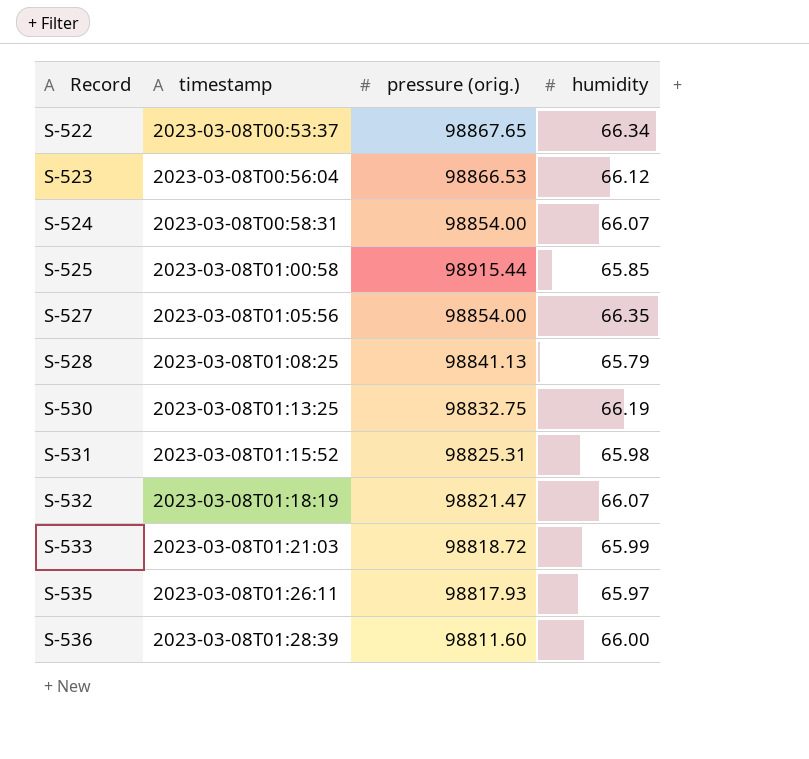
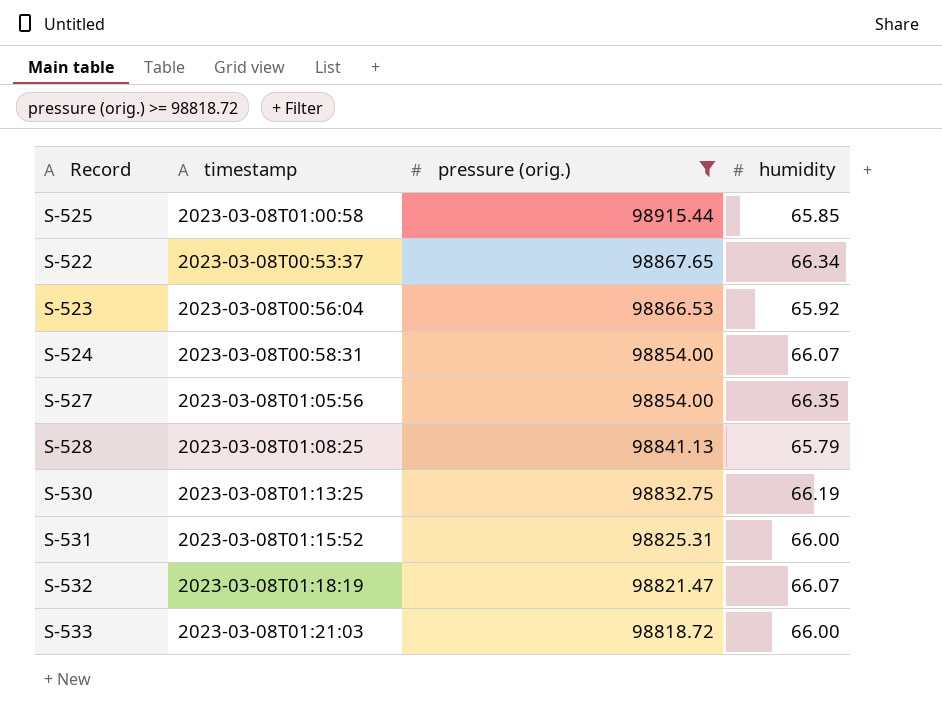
filter: none -> pressure (orig.) >= 98818.72
row order: Record ascending -> pressure (orig.) descending
S-523 | humidity: 66.12 -> 65.92
S-531 | humidity: 65.98 -> 66.00
S-533 | humidity: 65.99 -> 66.00

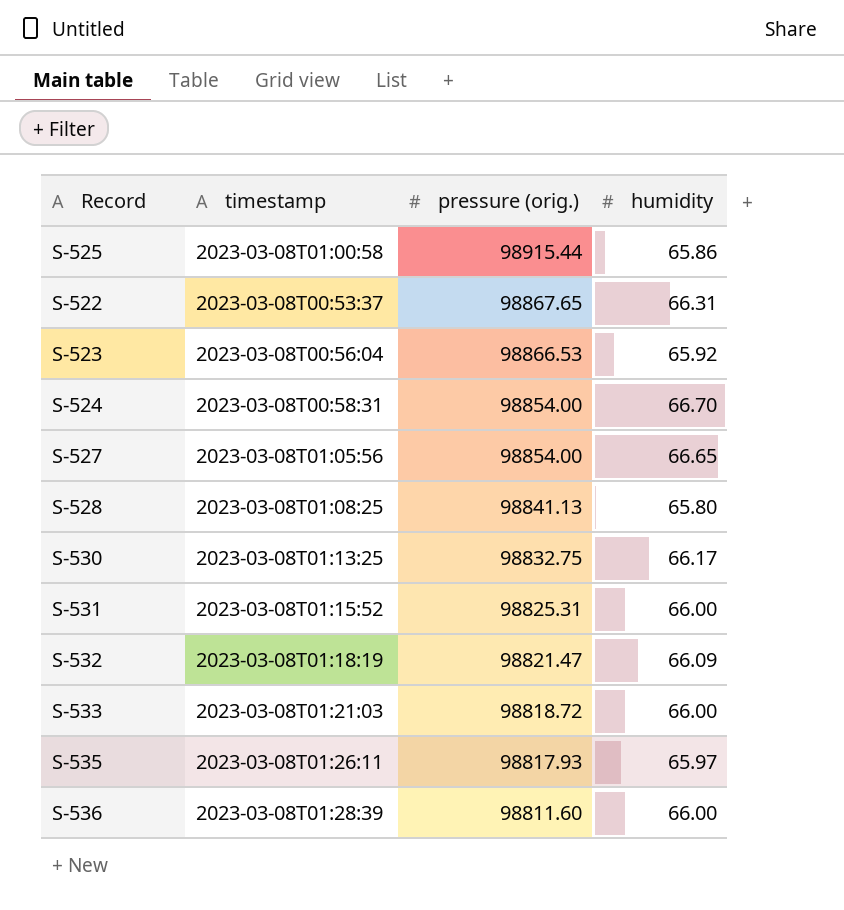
filter: pressure (orig.) >= 98818.72 -> none
S-525 | humidity: 65.85 -> 65.86
S-522 | humidity: 66.34 -> 66.31
S-524 | humidity: 66.07 -> 66.70
S-527 | humidity: 66.35 -> 66.65
S-528 | humidity: 65.79 -> 65.80
S-530 | humidity: 66.19 -> 66.17
S-532 | humidity: 66.07 -> 66.09

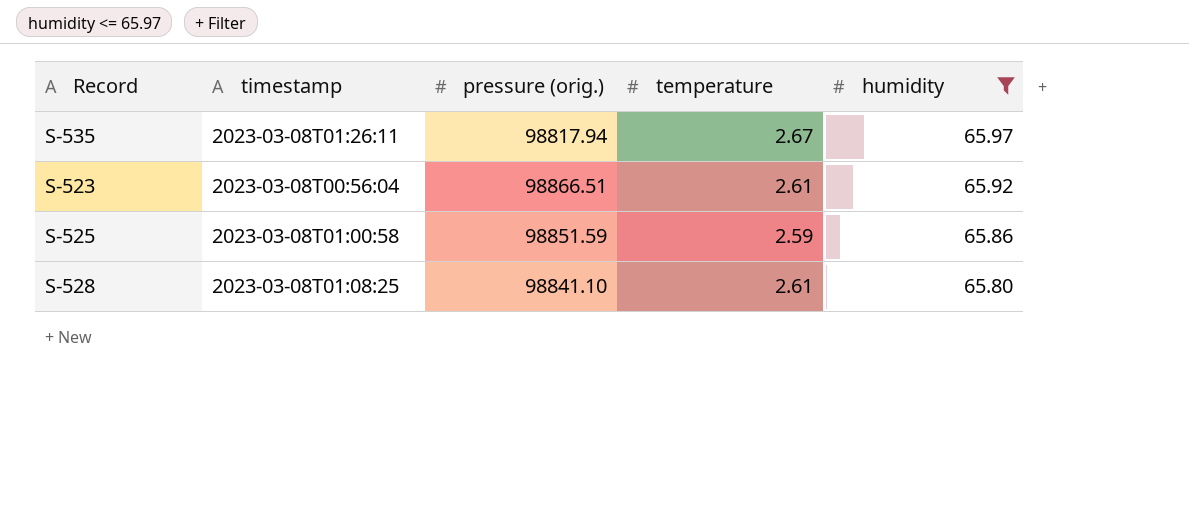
filter: none -> humidity <= 65.97
row order: pressure (orig.) descending -> humidity descending
column temperature | position: none -> 4
S-535 | pressure (orig.): 98817.93 -> 98817.94
S-523 | pressure (orig.): 98866.53 -> 98866.51
S-525 | pressure (orig.): 98915.44 -> 98851.59
S-528 | pressure (orig.): 98841.13 -> 98841.10

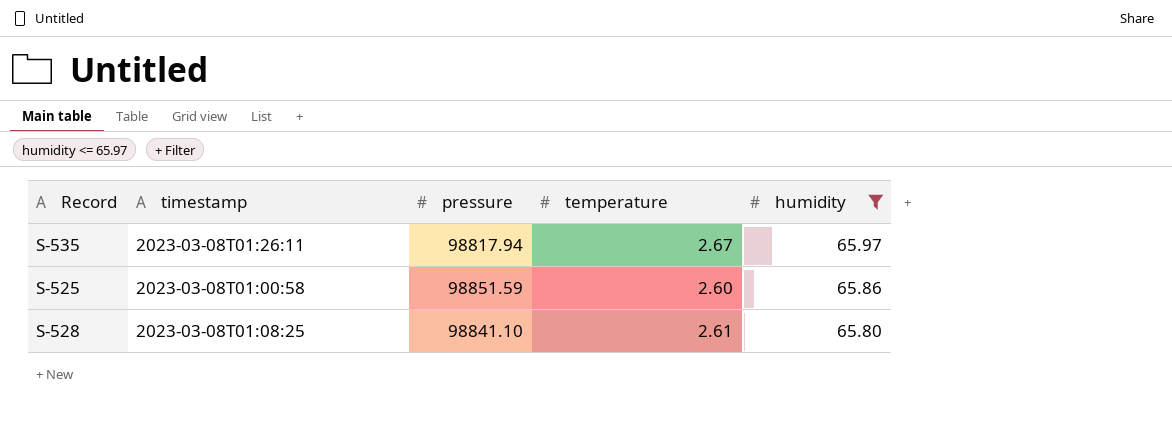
column name: pressure (orig.) -> pressure
row S-523: 2023-03-08T00:56:04 | 98866.51 | 2.61 | 65.92 -> none
S-525 | temperature: 2.59 -> 2.60

